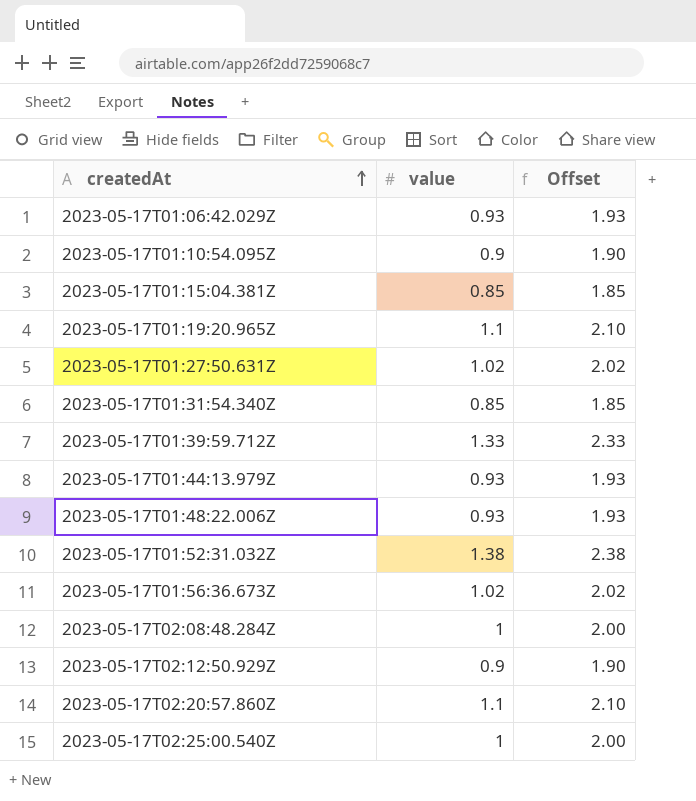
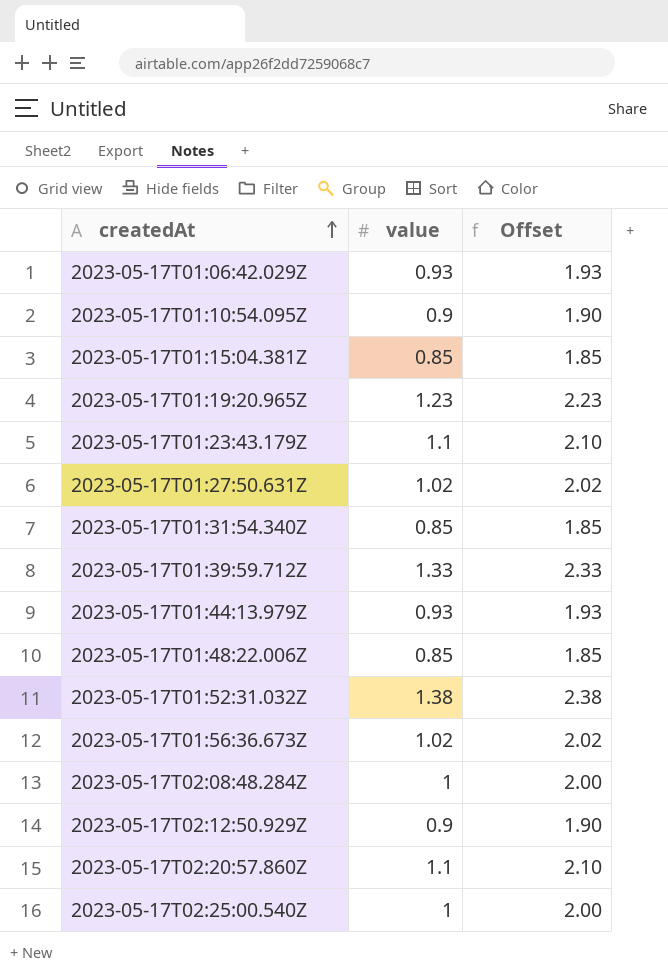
2023-05-17T01:19:20.965Z | value: 1.1 -> 1.23
2023-05-17T01:19:20.965Z | Offset: 2.10 -> 2.23
row 2023-05-17T01:23:43.179Z: none -> 1.1 | 2.10
2023-05-17T01:48:22.006Z | value: 0.93 -> 0.85
2023-05-17T01:48:22.006Z | Offset: 1.93 -> 1.85

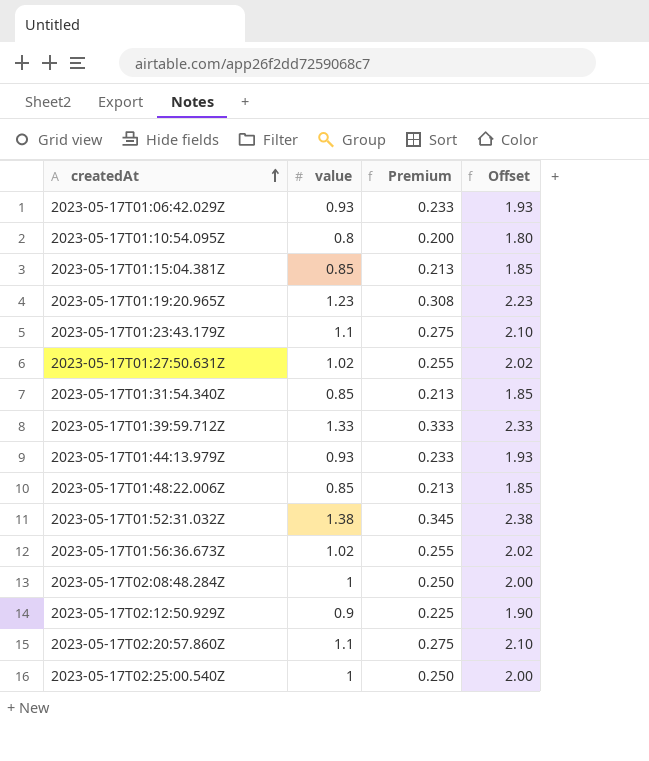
column Premium | formula: none -> [value] * 0.25
2023-05-17T01:10:54.095Z | value: 0.9 -> 0.8
2023-05-17T01:10:54.095Z | Offset: 1.90 -> 1.80

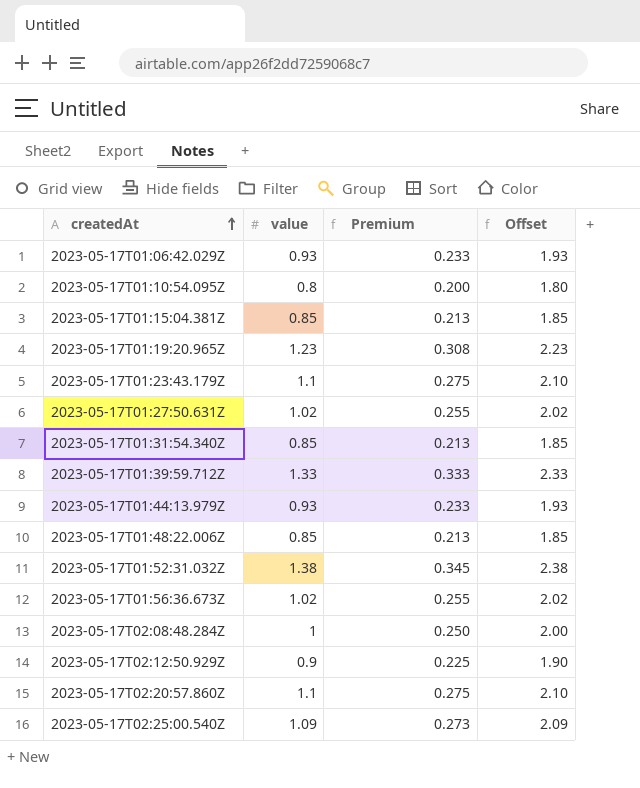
2023-05-17T02:25:00.540Z | value: 1 -> 1.09
2023-05-17T02:25:00.540Z | Premium: 0.250 -> 0.273
2023-05-17T02:25:00.540Z | Offset: 2.00 -> 2.09

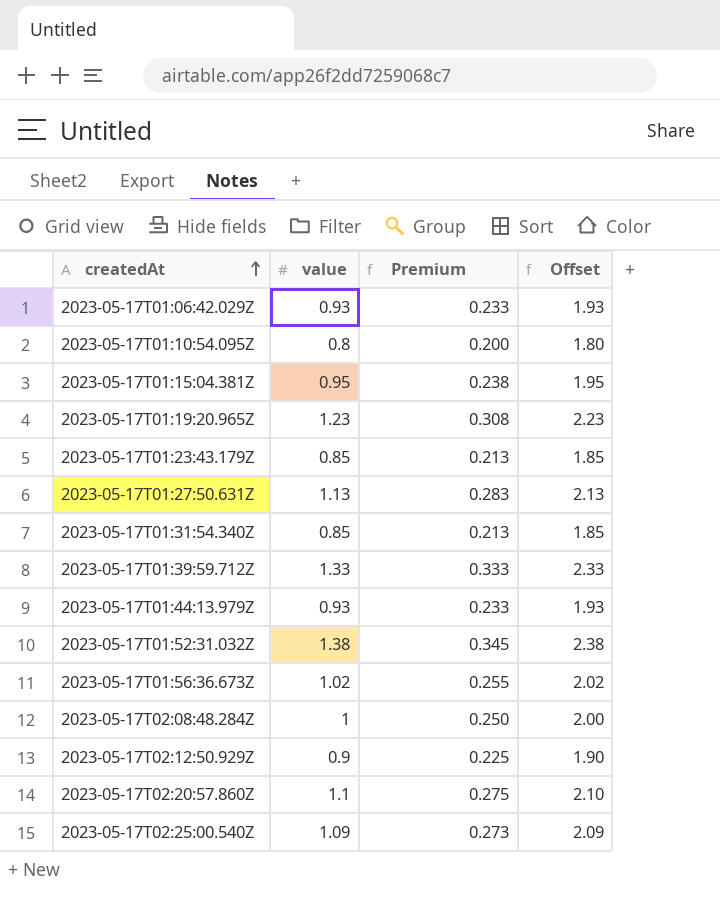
row 2023-05-17T01:48:22.006Z: 0.85 | 0.213 | 1.85 -> none
2023-05-17T01:15:04.381Z | value: 0.85 -> 0.95
2023-05-17T01:15:04.381Z | Premium: 0.213 -> 0.238
2023-05-17T01:15:04.381Z | Offset: 1.85 -> 1.95
2023-05-17T01:23:43.179Z | value: 1.1 -> 0.85
2023-05-17T01:23:43.179Z | Premium: 0.275 -> 0.213
2023-05-17T01:23:43.179Z | Offset: 2.10 -> 1.85
2023-05-17T01:27:50.631Z | value: 1.02 -> 1.13
2023-05-17T01:27:50.631Z | Premium: 0.255 -> 0.283
2023-05-17T01:27:50.631Z | Offset: 2.02 -> 2.13

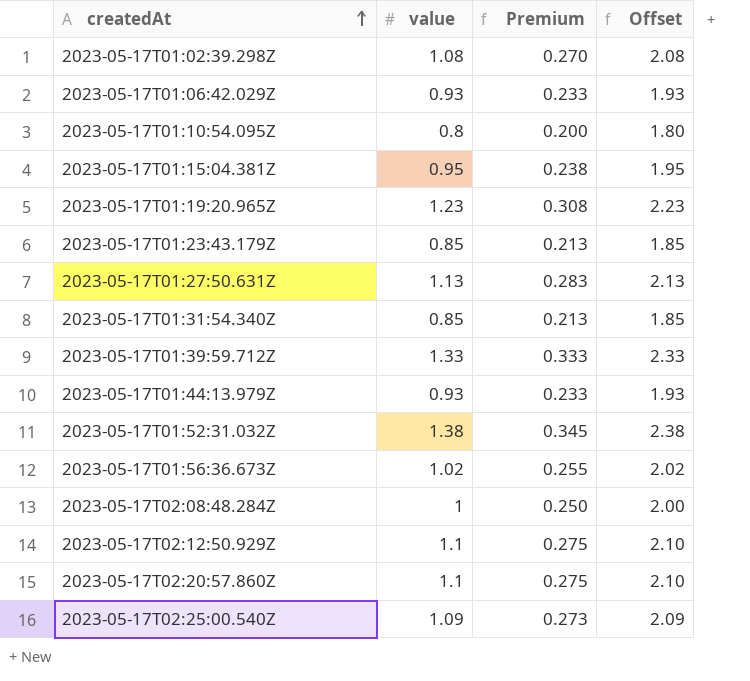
row 2023-05-17T01:02:39.298Z: none -> 1.08 | 0.270 | 2.08
2023-05-17T02:12:50.929Z | value: 0.9 -> 1.1
2023-05-17T02:12:50.929Z | Premium: 0.225 -> 0.275
2023-05-17T02:12:50.929Z | Offset: 1.90 -> 2.10

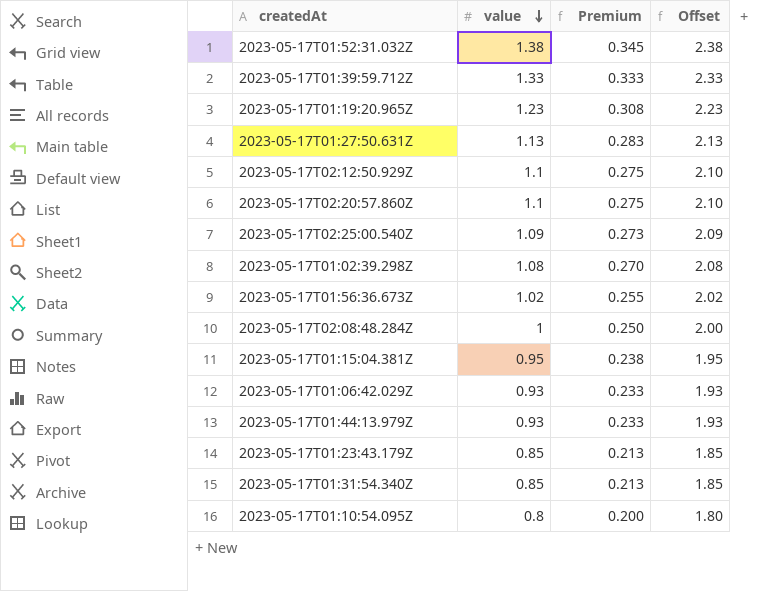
row order: createdAt ascending -> value descending

